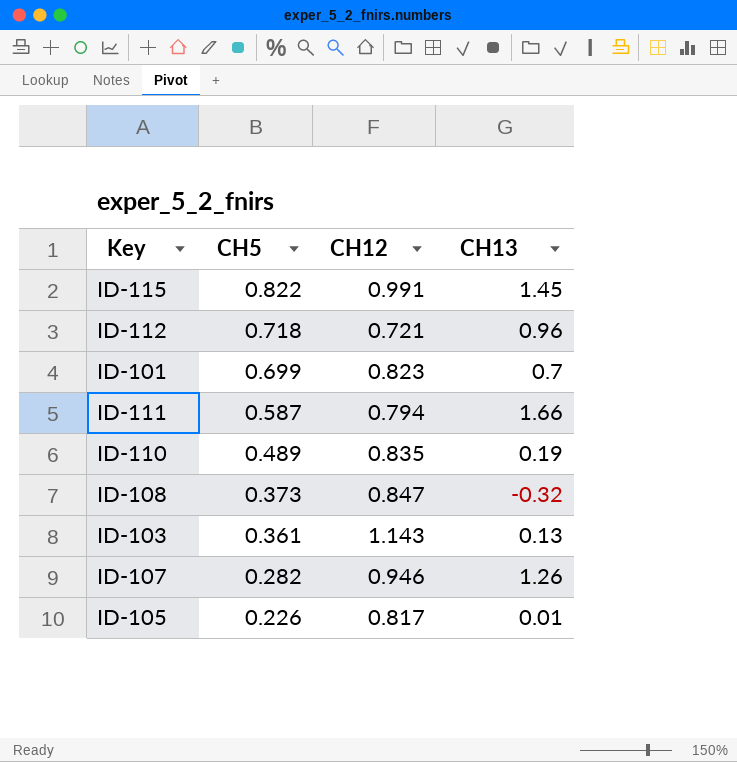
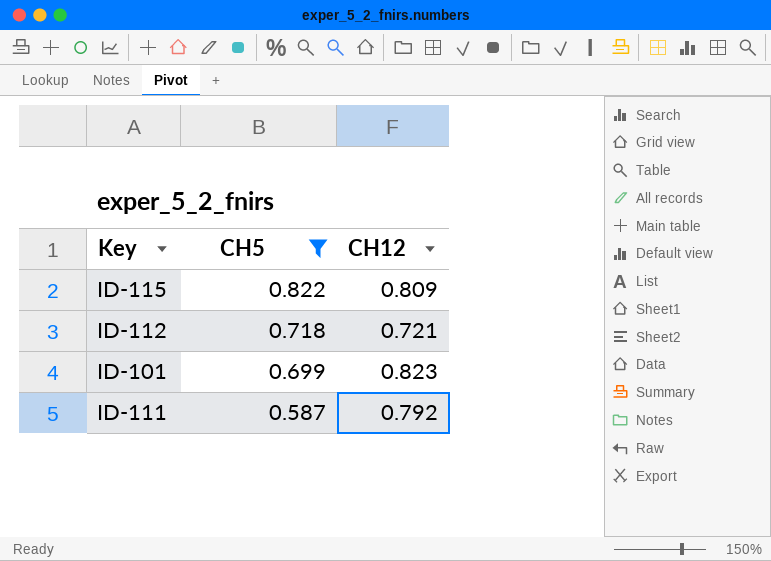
filter: none -> CH5 >= 0.587
column CH13 | position: 4 -> none
ID-115 | CH12: 0.991 -> 0.809
ID-111 | CH12: 0.794 -> 0.792

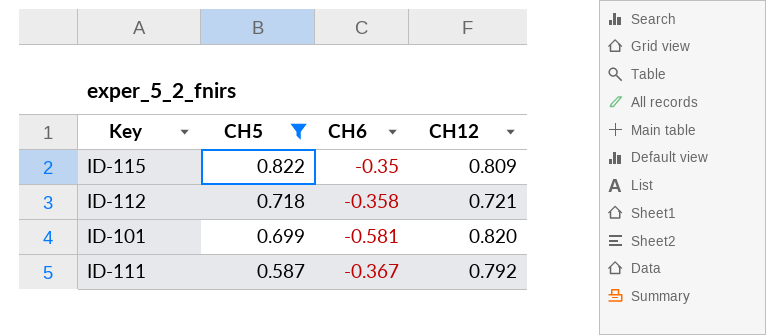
column CH6 | position: none -> 3
ID-101 | CH12: 0.823 -> 0.820

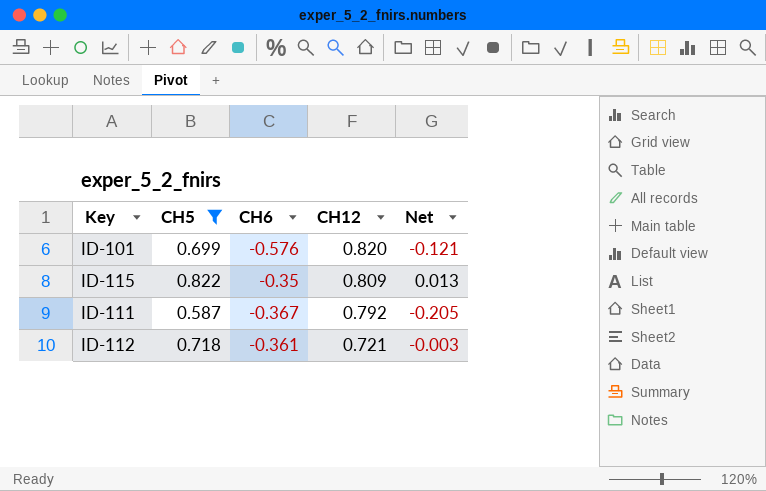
row order: CH5 descending -> CH12 descending
column Net | formula: none -> [CH5] - [CH12]
ID-101 | CH6: -0.581 -> -0.576
ID-112 | CH6: -0.358 -> -0.361

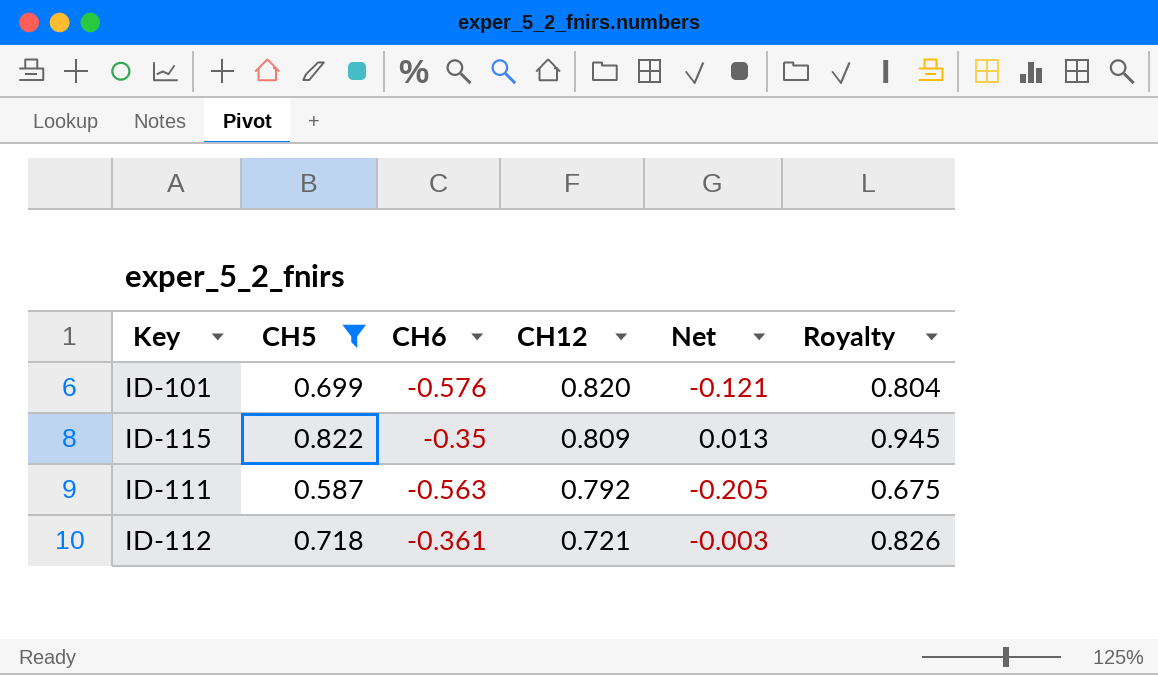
column Royalty | formula: none -> [CH5] * 1.15
ID-111 | CH6: -0.367 -> -0.563

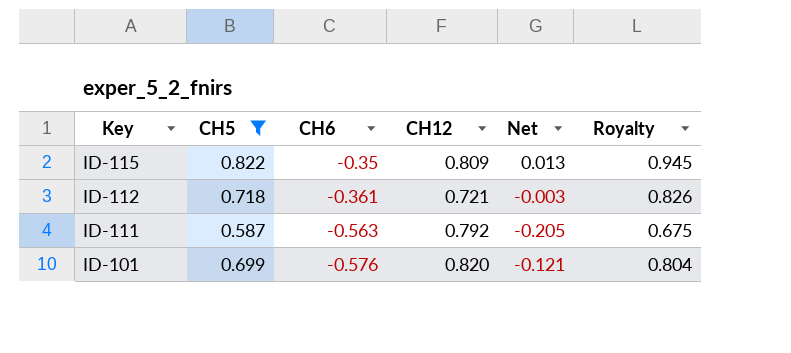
row order: CH12 descending -> Key descending

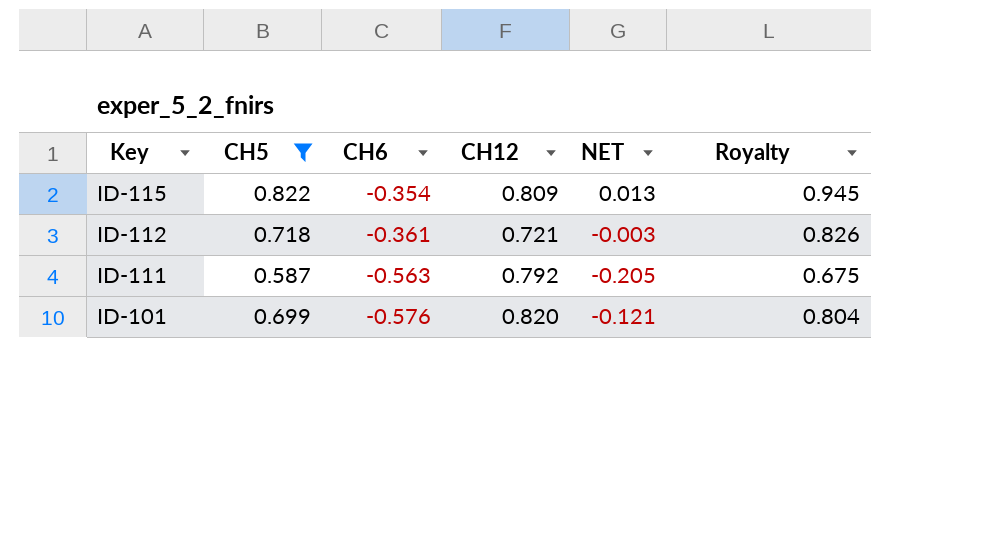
column name: Net -> NET
ID-115 | CH6: -0.35 -> -0.354

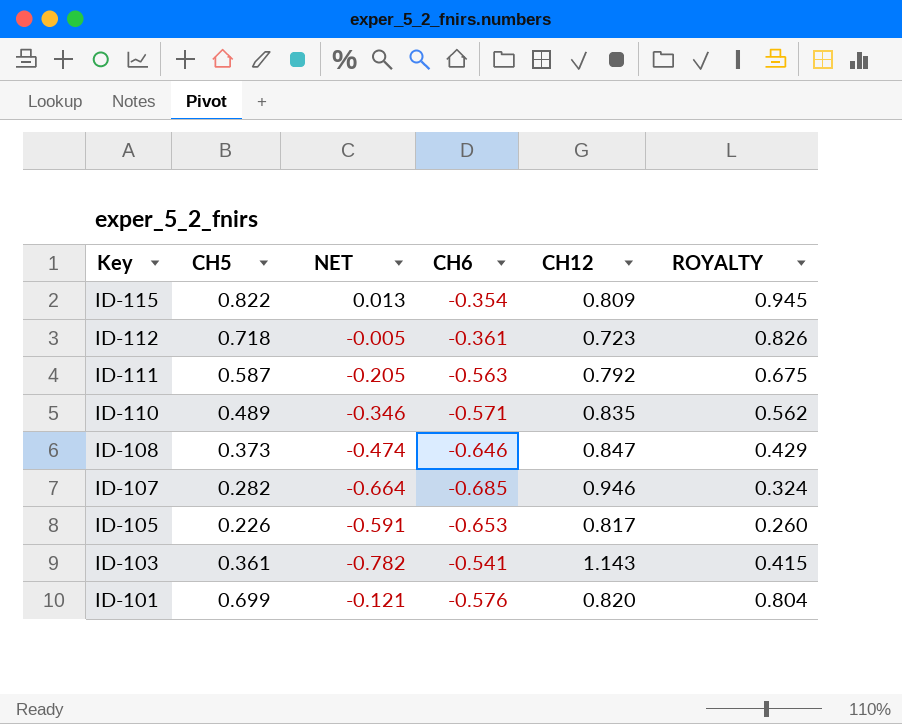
filter: CH5 >= 0.587 -> none
column NET | position: 5 -> 3
column name: Royalty -> ROYALTY
ID-112 | NET: -0.003 -> -0.005
ID-112 | CH12: 0.721 -> 0.723

